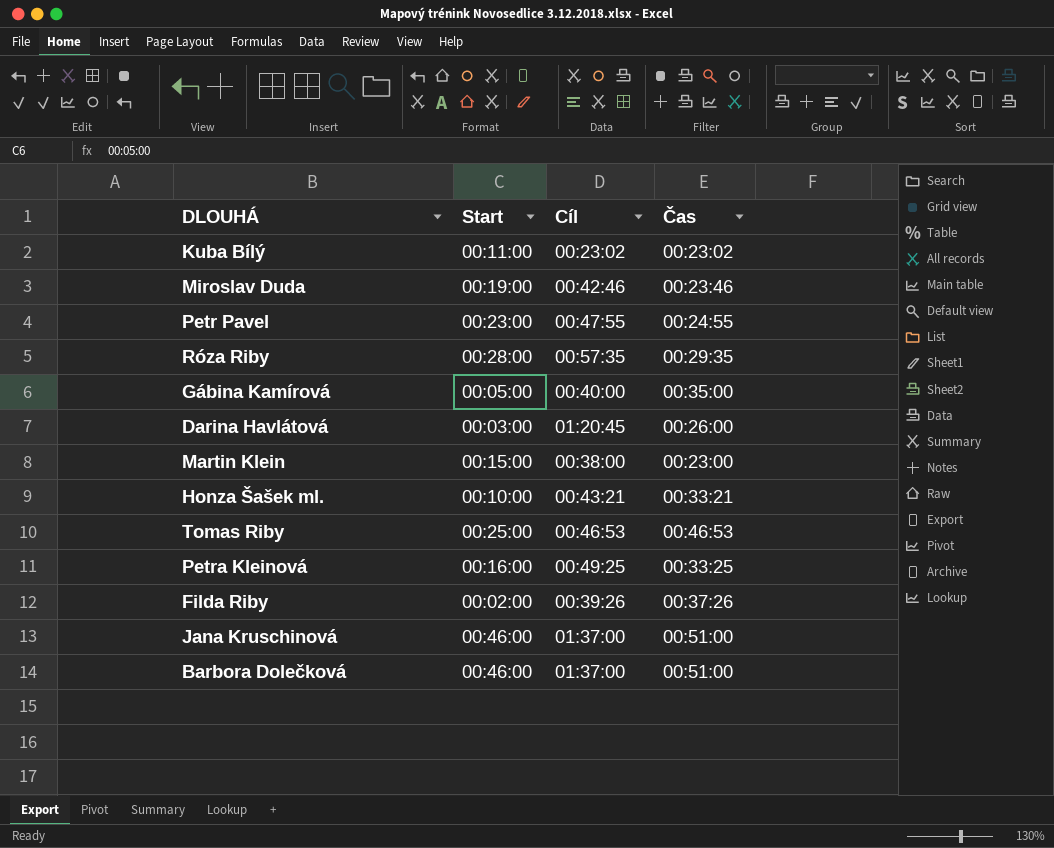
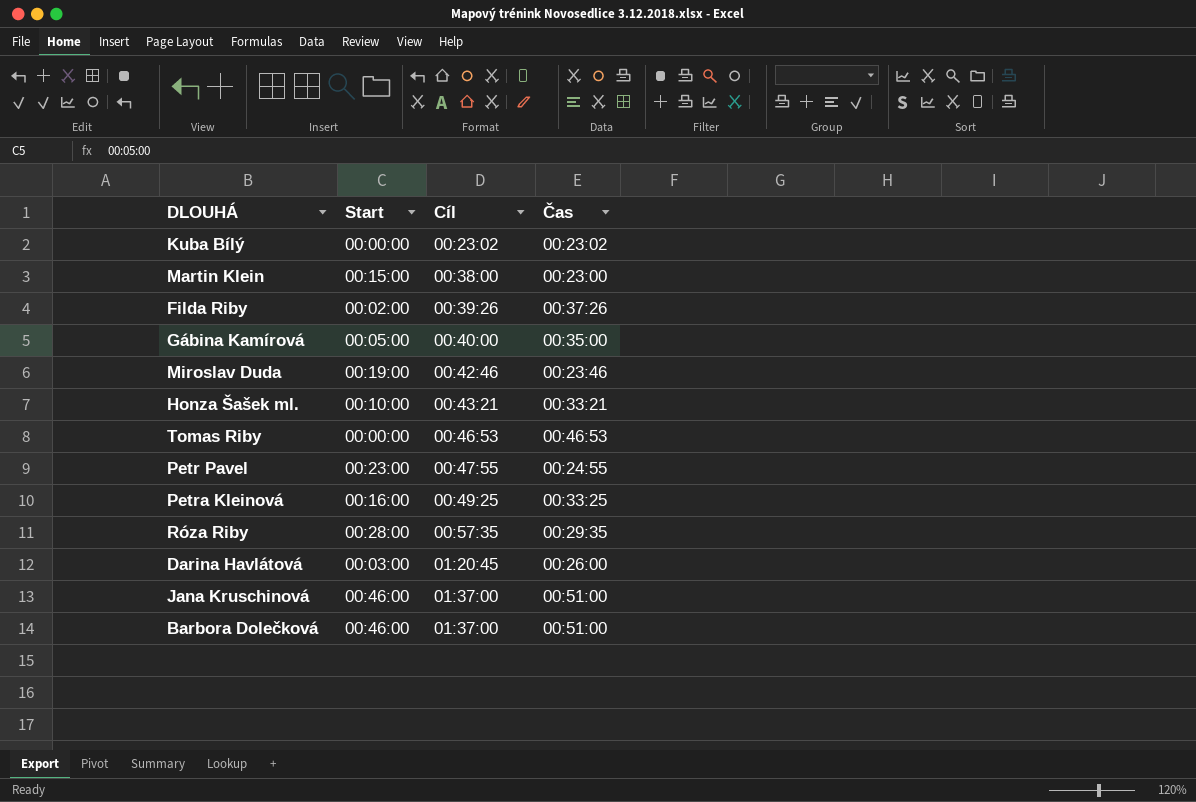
row order: none -> Cíl ascending
Kuba Bílý | Start: 00:11:00 -> 00:00:00
Tomas Riby | Start: 00:25:00 -> 00:00:00

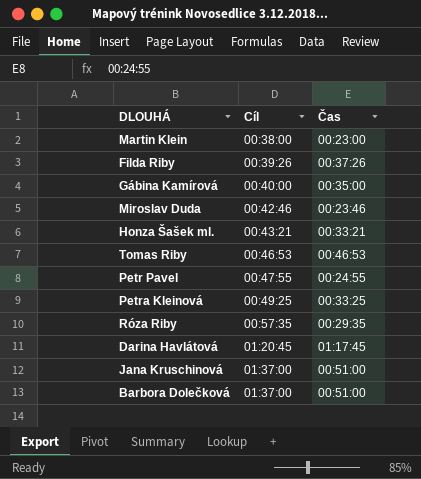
column Start | position: 2 -> none
row Kuba Bílý: 00:00:00 | 00:23:02 | 00:23:02 -> none
Darina Havlátová | Čas: 00:26:00 -> 01:17:45

